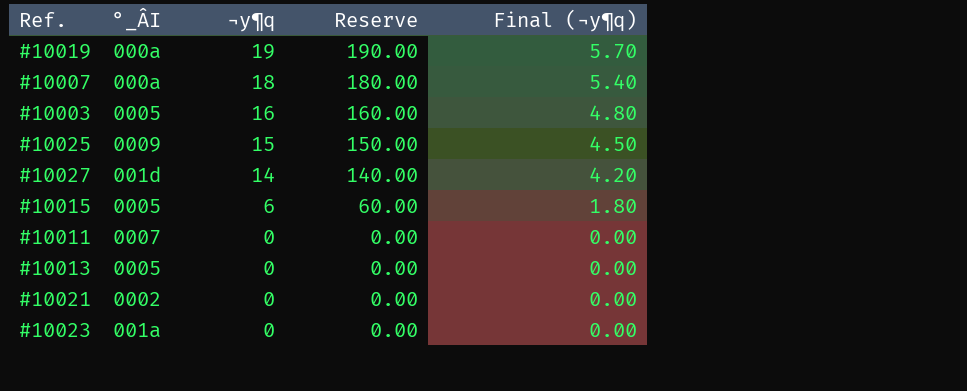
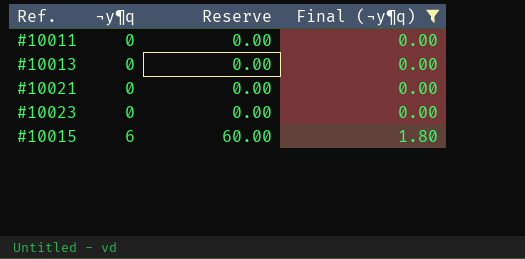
filter: none -> Final (¬y¶q) <= 1.80
row order: ¬y¶q descending -> ¬y¶q ascending
column °_ÂI | position: 2 -> none

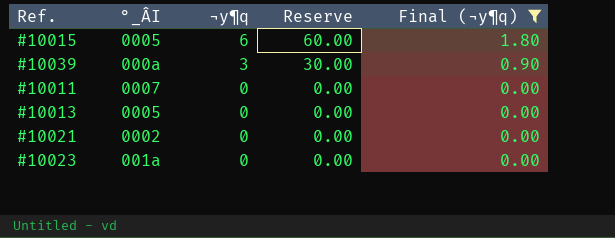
row order: ¬y¶q ascending -> ¬y¶q descending
column °_ÂI | position: none -> 2
row #10039: none -> 000a | 3 | 30.00 | 0.90

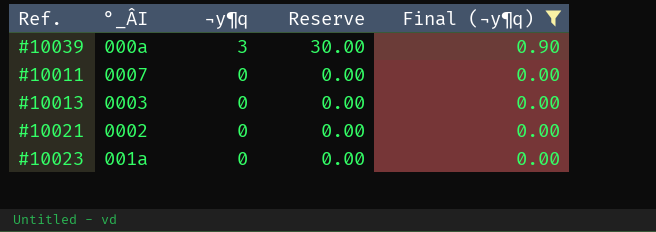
row #10015: 0005 | 6 | 60.00 | 1.80 -> none
#10013 | °_ÂI: 0005 -> 0003

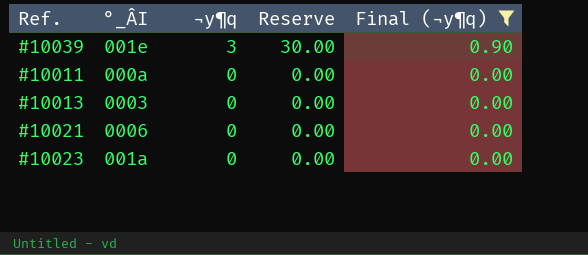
#10039 | °_ÂI: 000a -> 001e
#10011 | °_ÂI: 0007 -> 000a
#10021 | °_ÂI: 0002 -> 0006

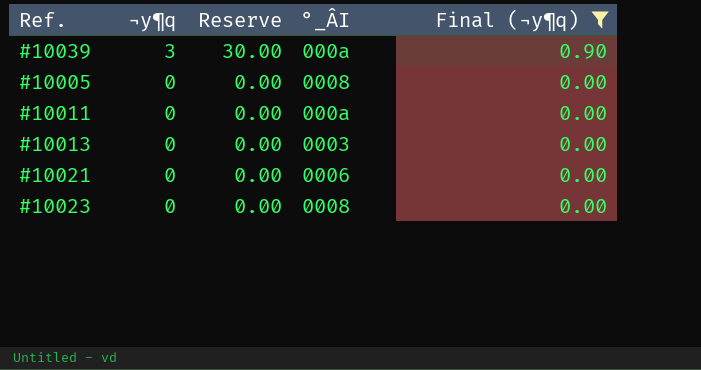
column °_ÂI | position: 2 -> 4
#10039 | °_ÂI: 001e -> 000a
row #10005: none -> 0 | 0.00 | 0008 | 0.00
#10023 | °_ÂI: 001a -> 0008

